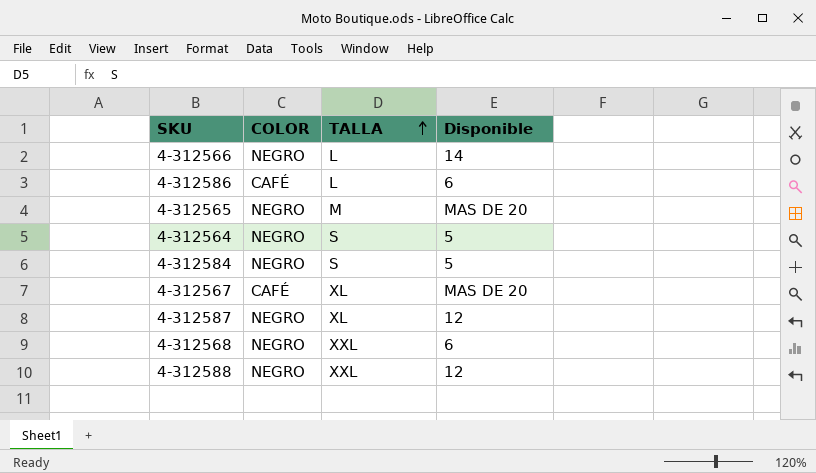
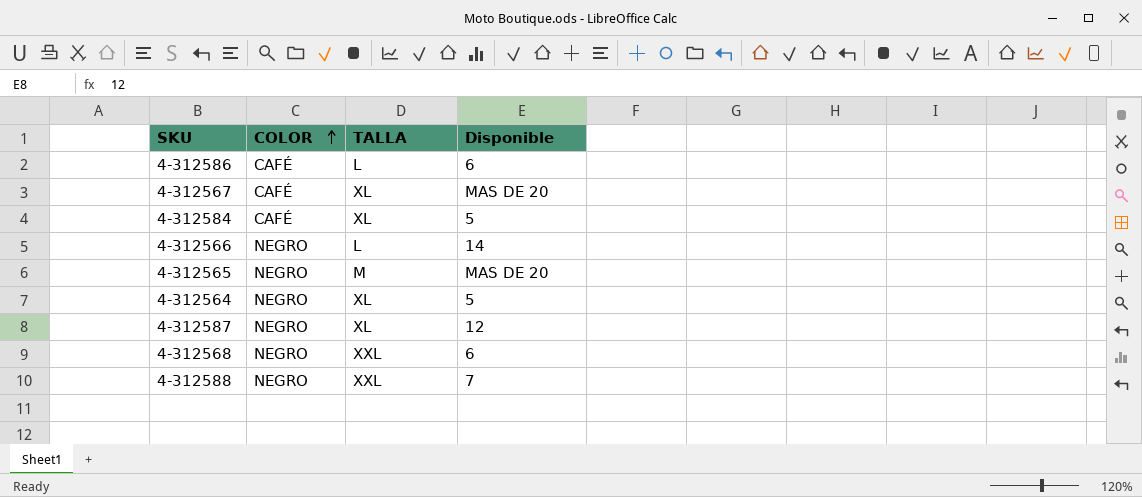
row order: TALLA ascending -> COLOR ascending
4-312584 | COLOR: NEGRO -> CAFÉ
4-312584 | TALLA: S -> XL
4-312564 | TALLA: S -> XL
4-312588 | Disponible: 12 -> 7

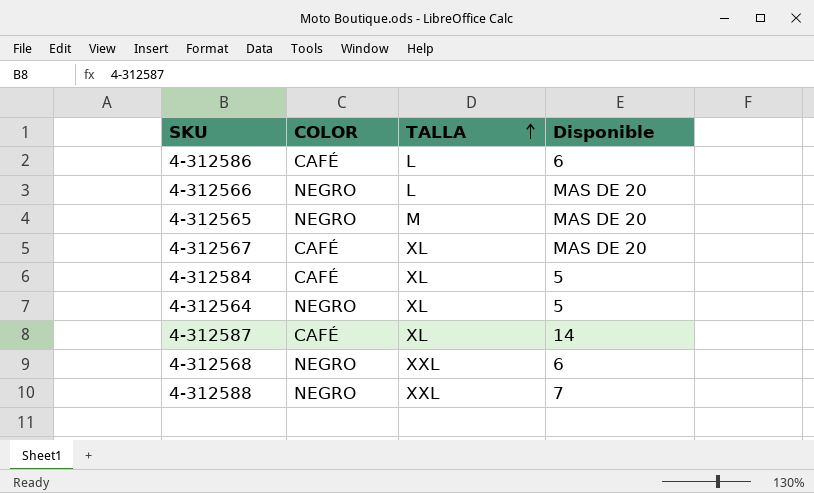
row order: COLOR ascending -> TALLA ascending
4-312566 | Disponible: 14 -> MAS DE 20
4-312587 | COLOR: NEGRO -> CAFÉ
4-312587 | Disponible: 12 -> 14

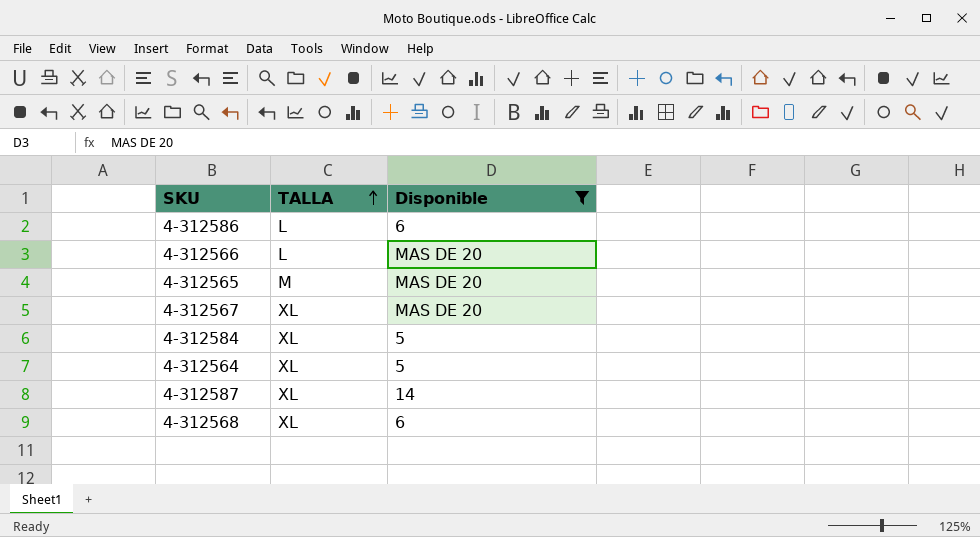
filter: none -> Disponible != 7
column COLOR | position: 2 -> none
4-312568 | TALLA: XXL -> XL

